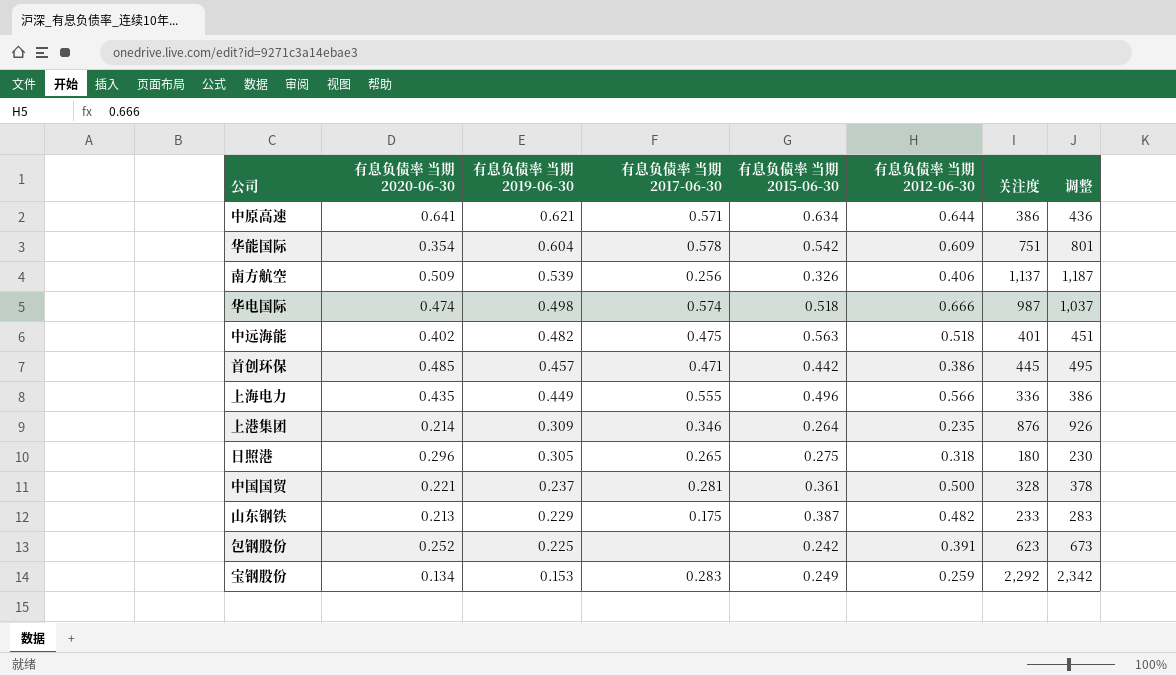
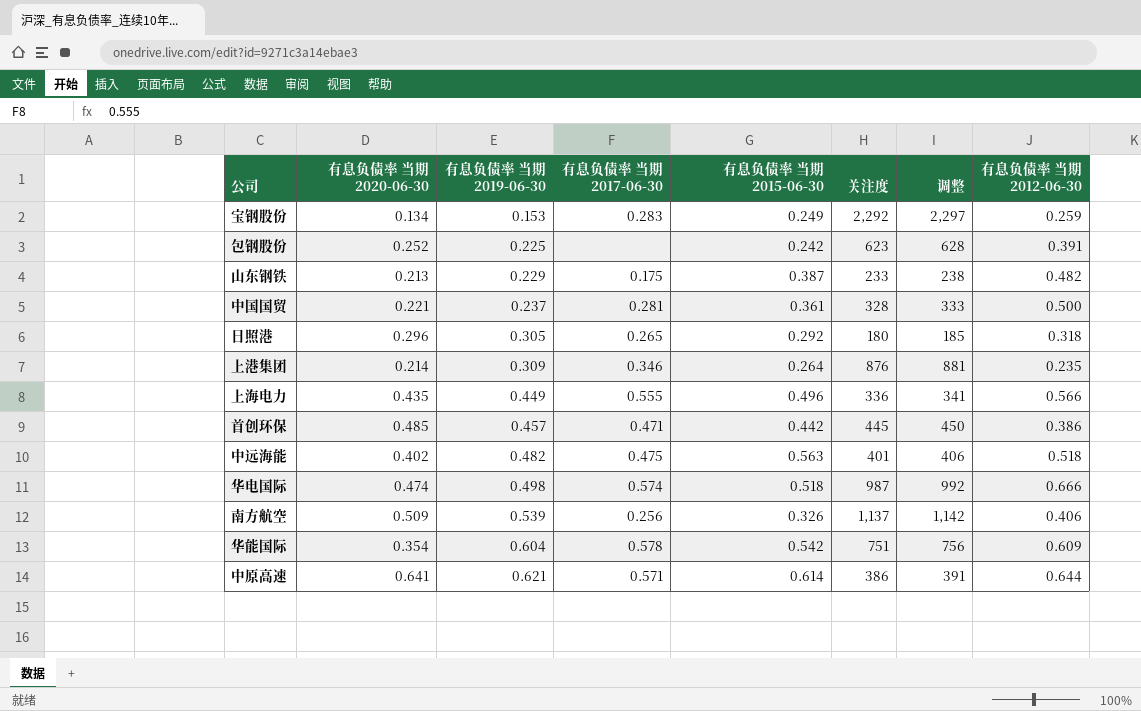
row order: 有息负债率 当期 2019-06-30 descending -> 有息负债率 当期 2019-06-30 ascending
column 调整 | formula: [关注度] + 50 -> [关注度] + 5
column 有息负债率 当期 2012-06-30 | position: 6 -> 8
日照港 | 有息负债率 当期 2015-06-30: 0.275 -> 0.292
中原高速 | 有息负债率 当期 2015-06-30: 0.634 -> 0.614

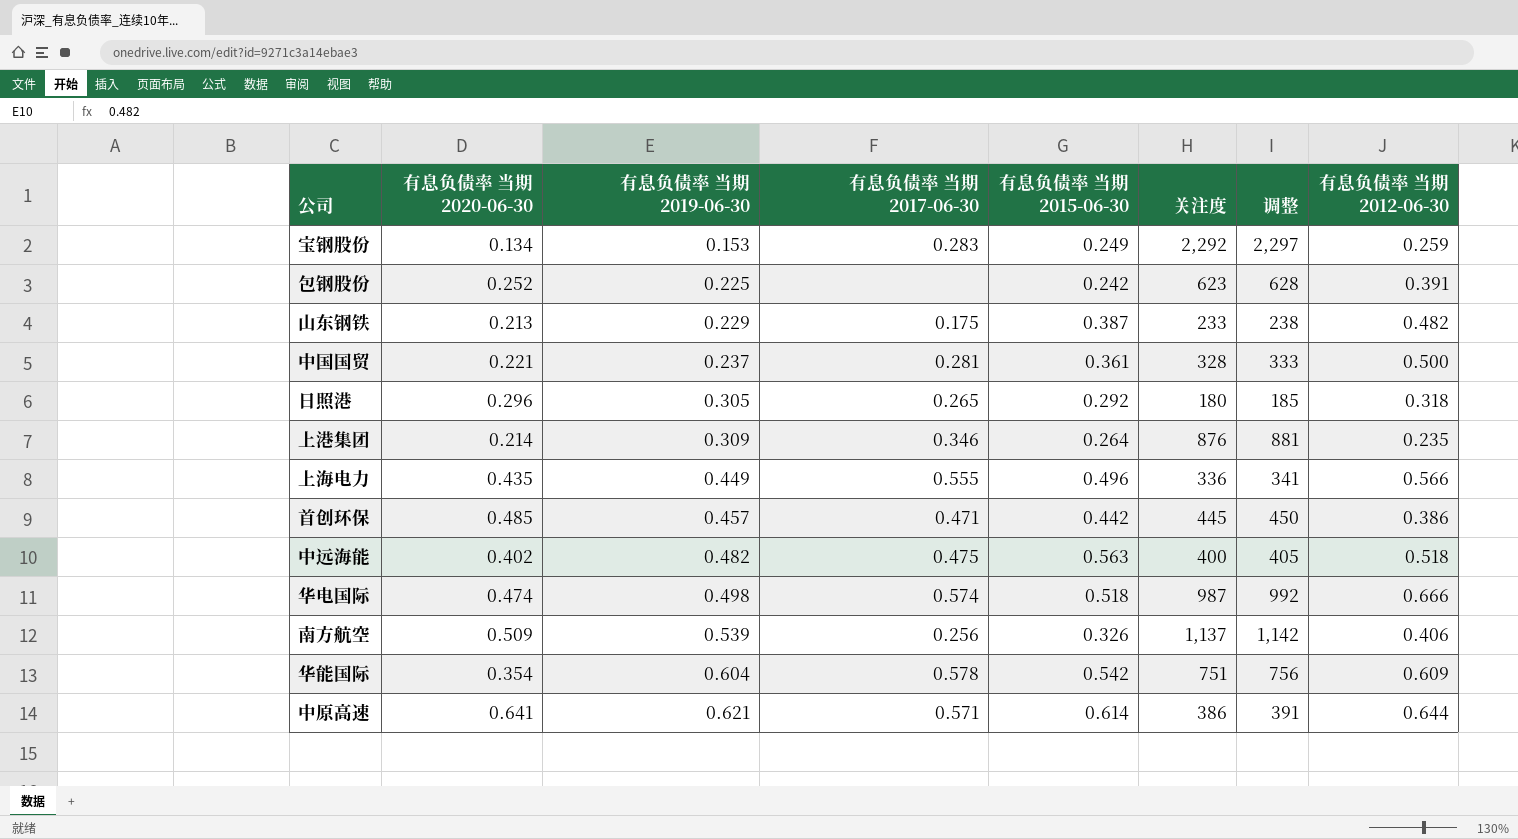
中远海能 | 关注度: 401 -> 400
中远海能 | 调整: 406 -> 405

